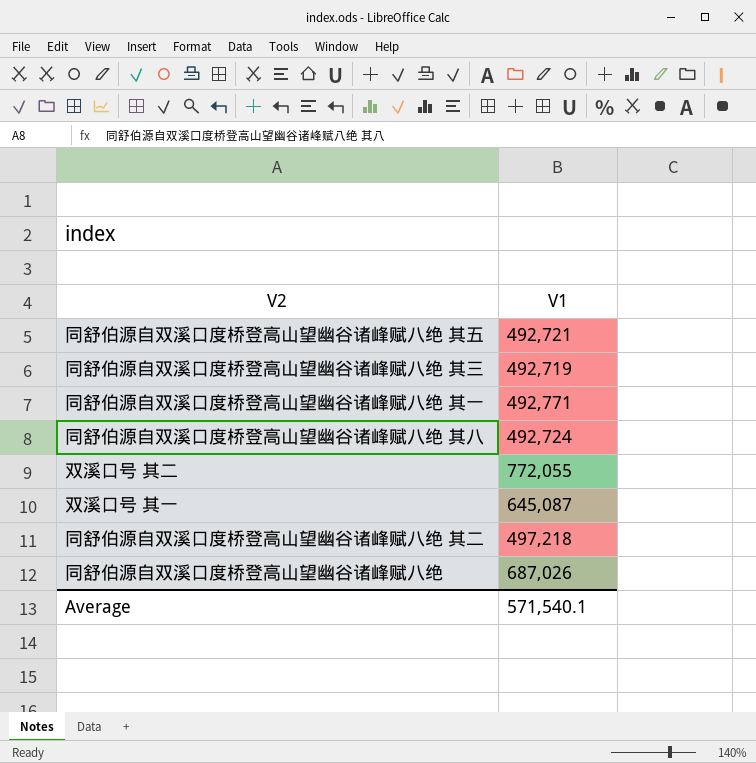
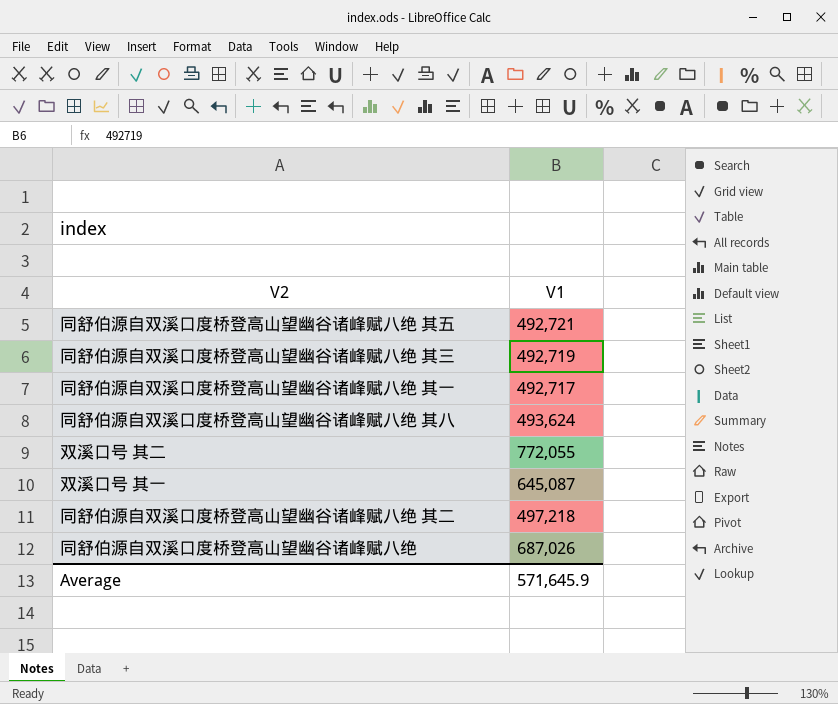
同舒伯源自双溪口度桥登高山望幽谷诸峰赋八绝 其一 | V1: 492,771 -> 492,717
同舒伯源自双溪口度桥登高山望幽谷诸峰赋八绝 其八 | V1: 492,724 -> 493,624
Average | V1: 571,540.1 -> 571,645.9

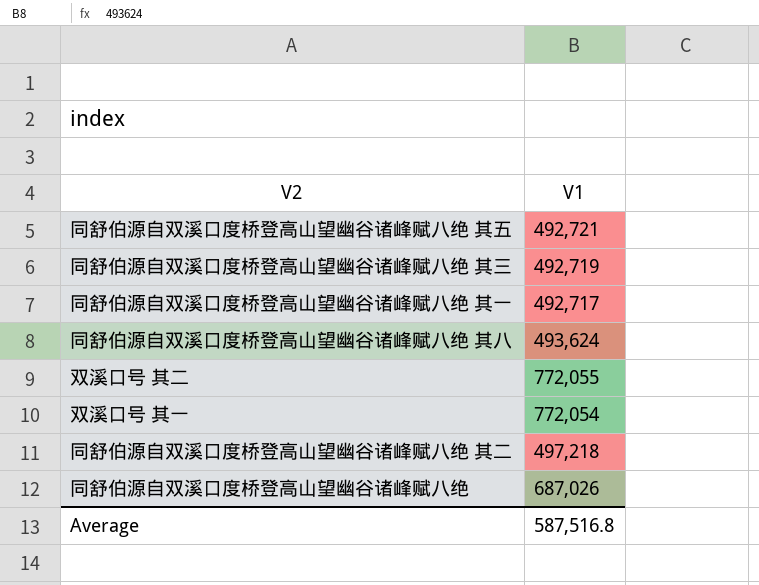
双溪口号 其一 | V1: 645,087 -> 772,054
Average | V1: 571,645.9 -> 587,516.8

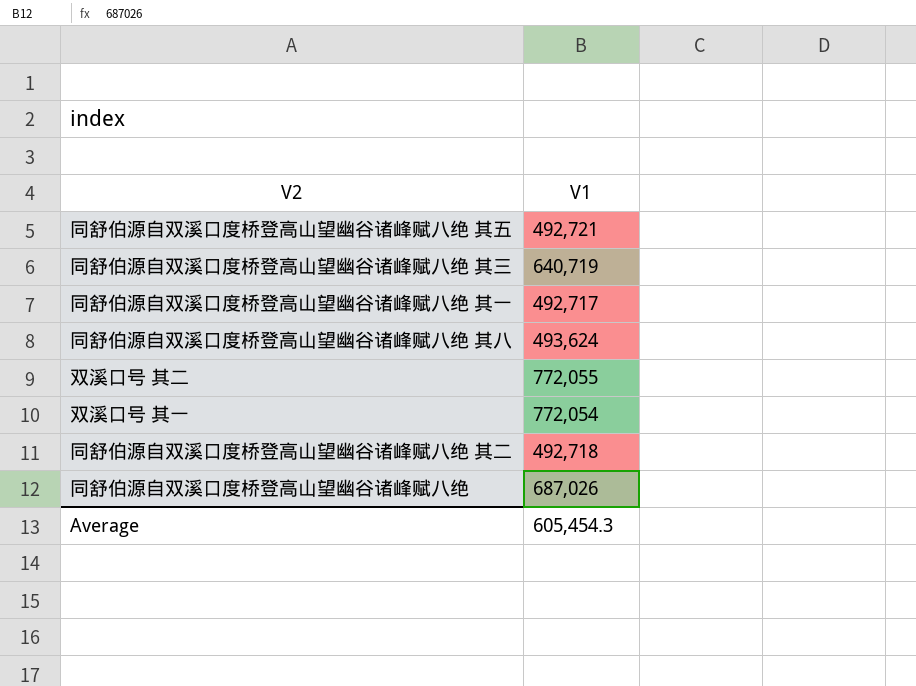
同舒伯源自双溪口度桥登高山望幽谷诸峰赋八绝 其三 | V1: 492,719 -> 640,719
同舒伯源自双溪口度桥登高山望幽谷诸峰赋八绝 其二 | V1: 497,218 -> 492,718
Average | V1: 587,516.8 -> 605,454.3

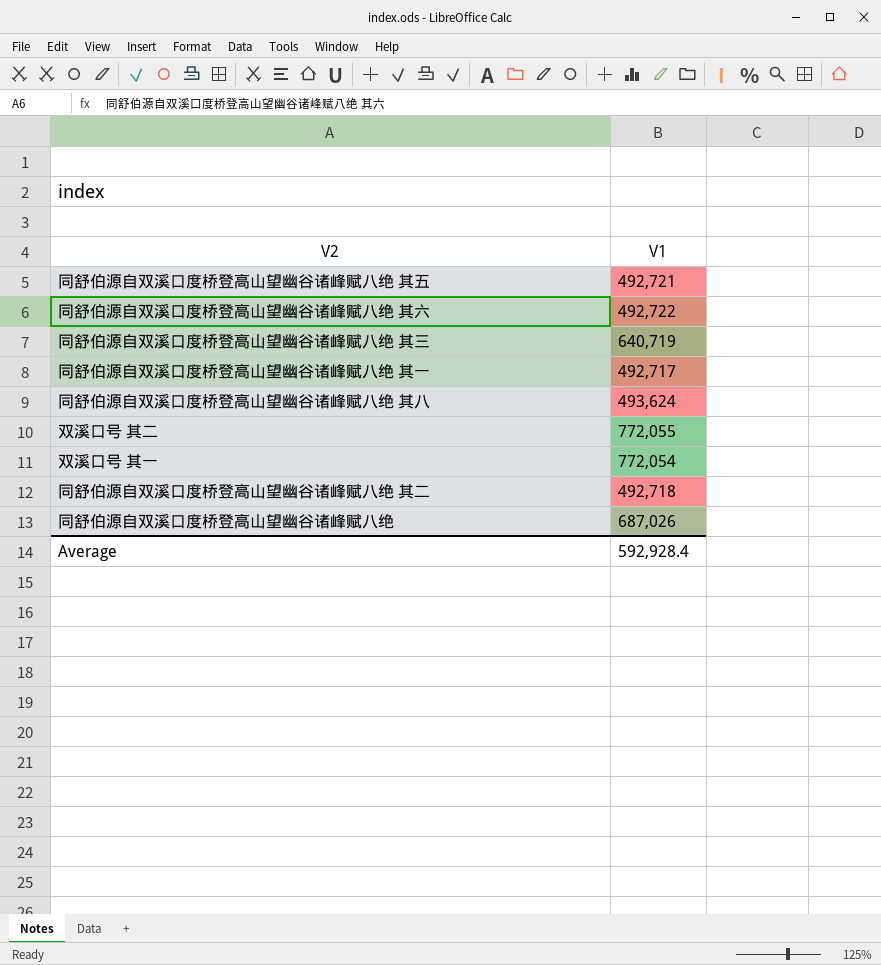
row 同舒伯源自双溪口度桥登高山望幽谷诸峰赋八绝 其六: none -> 492,722
Average | V1: 605,454.3 -> 592,928.4

